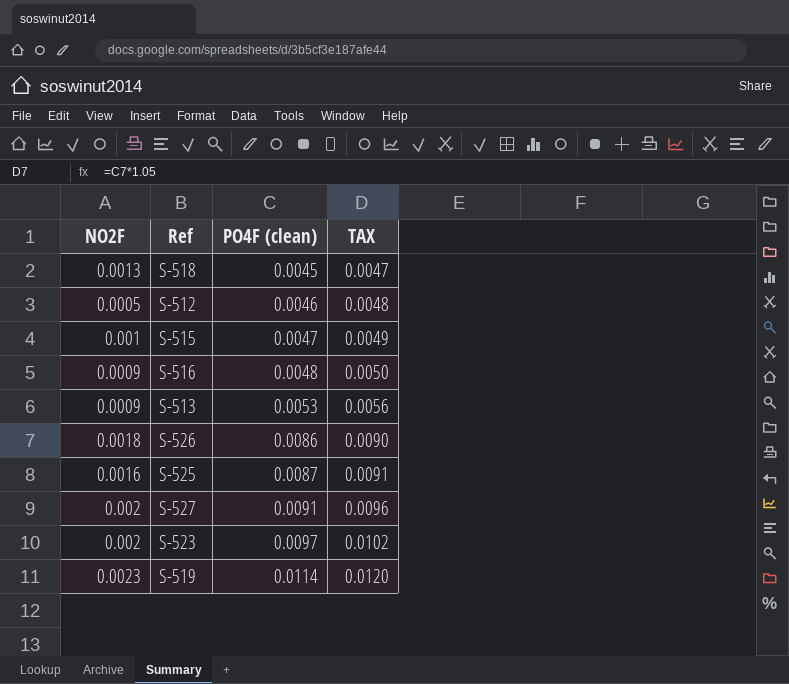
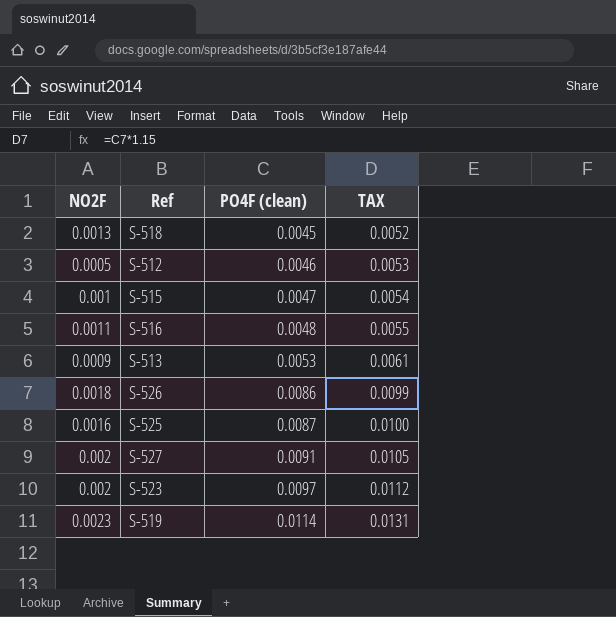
column TAX | formula: [PO4F (clean)] * 1.05 -> [PO4F (clean)] * 1.15
S-516 | NO2F: 0.0009 -> 0.0011

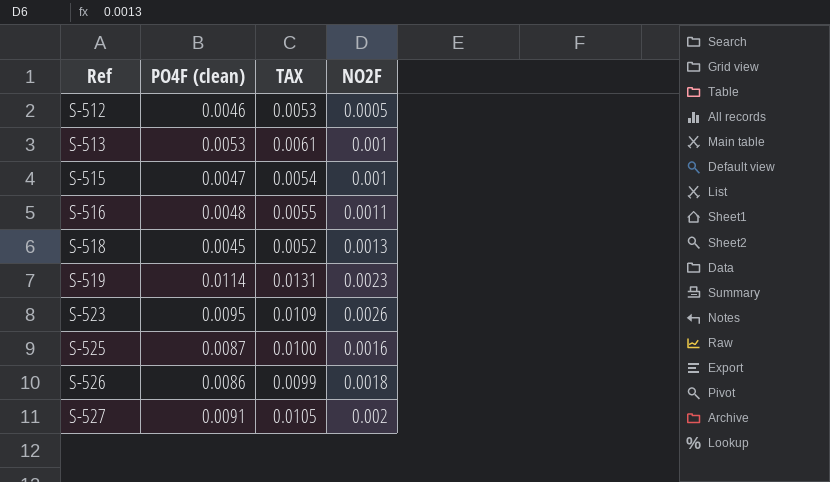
row order: PO4F (clean) ascending -> Ref ascending
column NO2F | position: 1 -> 4
S-513 | NO2F: 0.0009 -> 0.001
S-523 | PO4F (clean): 0.0097 -> 0.0095
S-523 | TAX: 0.0112 -> 0.0109
S-523 | NO2F: 0.002 -> 0.0026

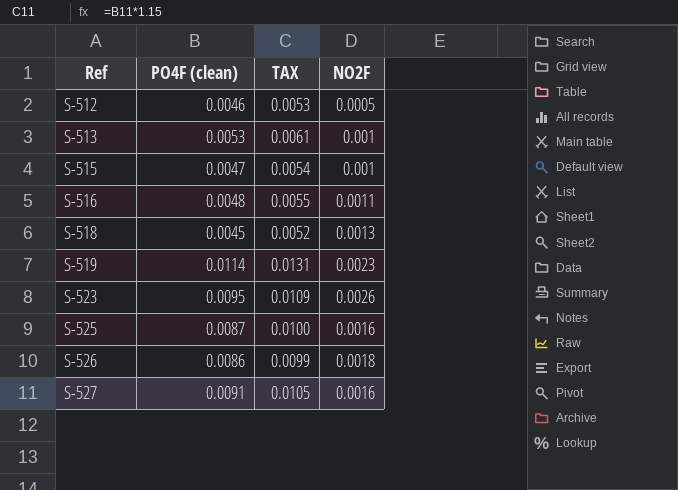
S-527 | NO2F: 0.002 -> 0.0016

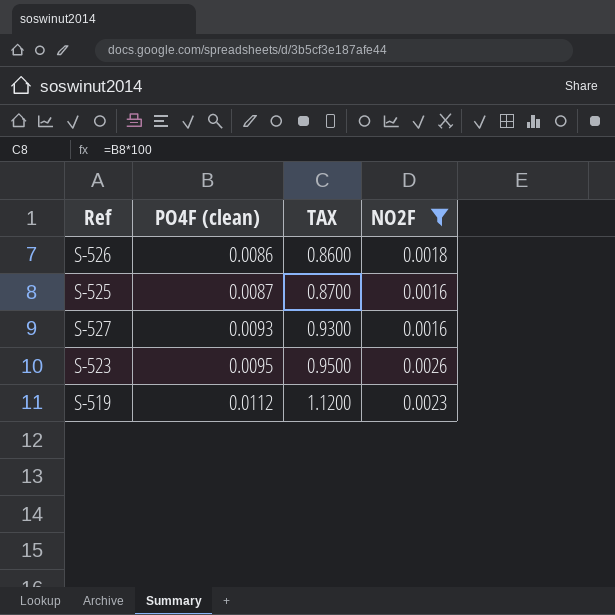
filter: none -> NO2F >= 0.0016
row order: Ref ascending -> PO4F (clean) ascending
column TAX | formula: [PO4F (clean)] * 1.15 -> [PO4F (clean)] * 100
S-527 | PO4F (clean): 0.0091 -> 0.0093
S-519 | PO4F (clean): 0.0114 -> 0.0112

